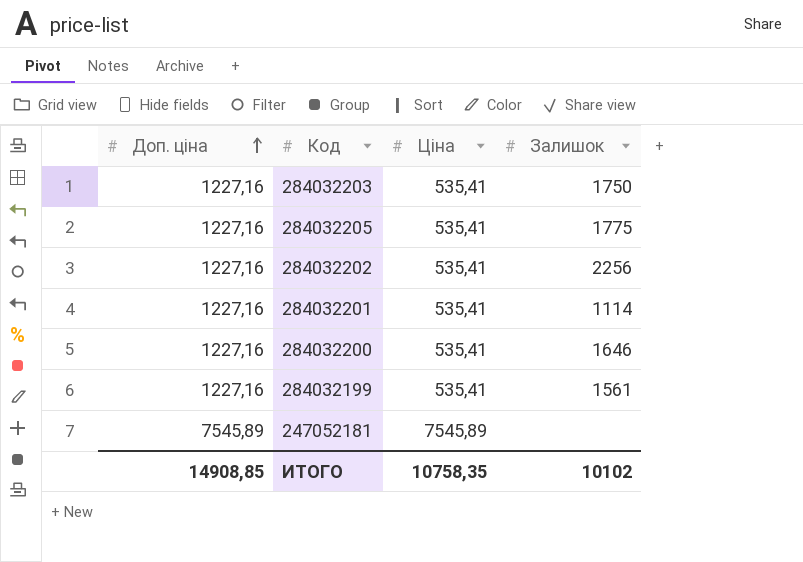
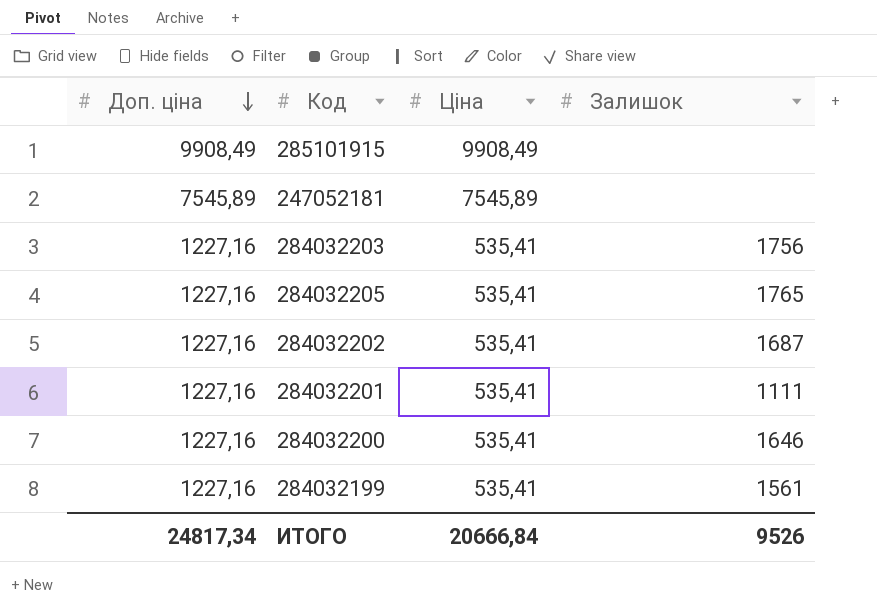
row order: Доп. ціна ascending -> Доп. ціна descending
row 285101915: none -> 9908,49 | 9908,49 | none
284032203 | Залишок: 1750 -> 1756
284032205 | Залишок: 1775 -> 1765
284032202 | Залишок: 2256 -> 1687
284032201 | Залишок: 1114 -> 1111
ИТОГО | Доп. ціна: 14908,85 -> 24817,34
ИТОГО | Ціна: 10758,35 -> 20666,84
ИТОГО | Залишок: 10102 -> 9526

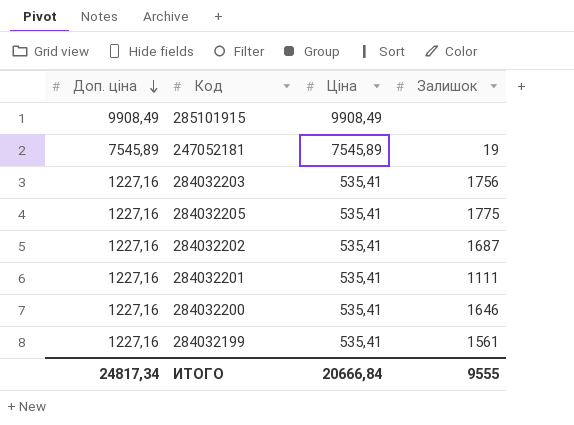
247052181 | Залишок: none -> 19
284032205 | Залишок: 1765 -> 1775
ИТОГО | Залишок: 9526 -> 9555

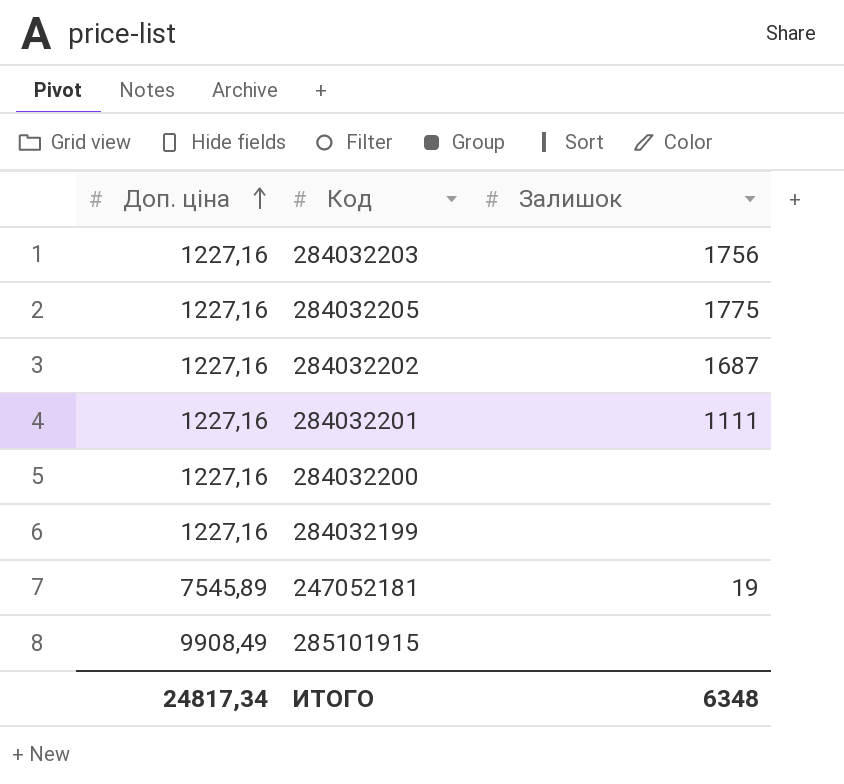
row order: Доп. ціна descending -> Доп. ціна ascending
column Ціна | position: 3 -> none
284032200 | Залишок: 1646 -> none
284032199 | Залишок: 1561 -> none
ИТОГО | Залишок: 9555 -> 6348

